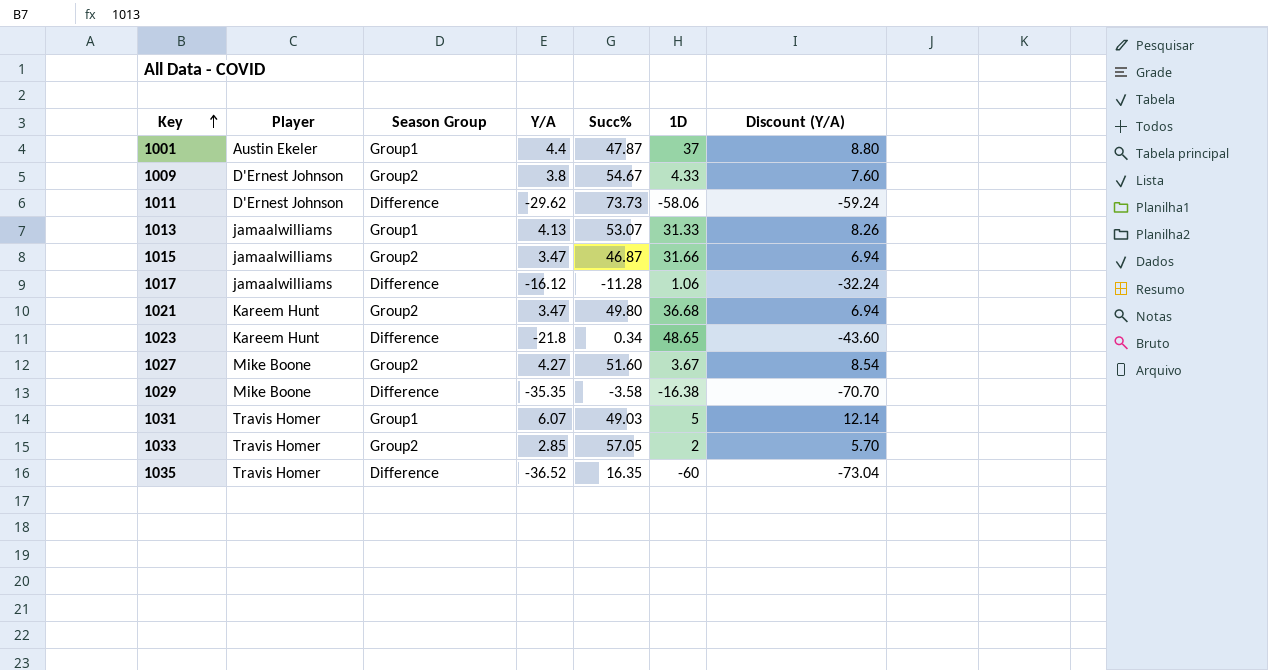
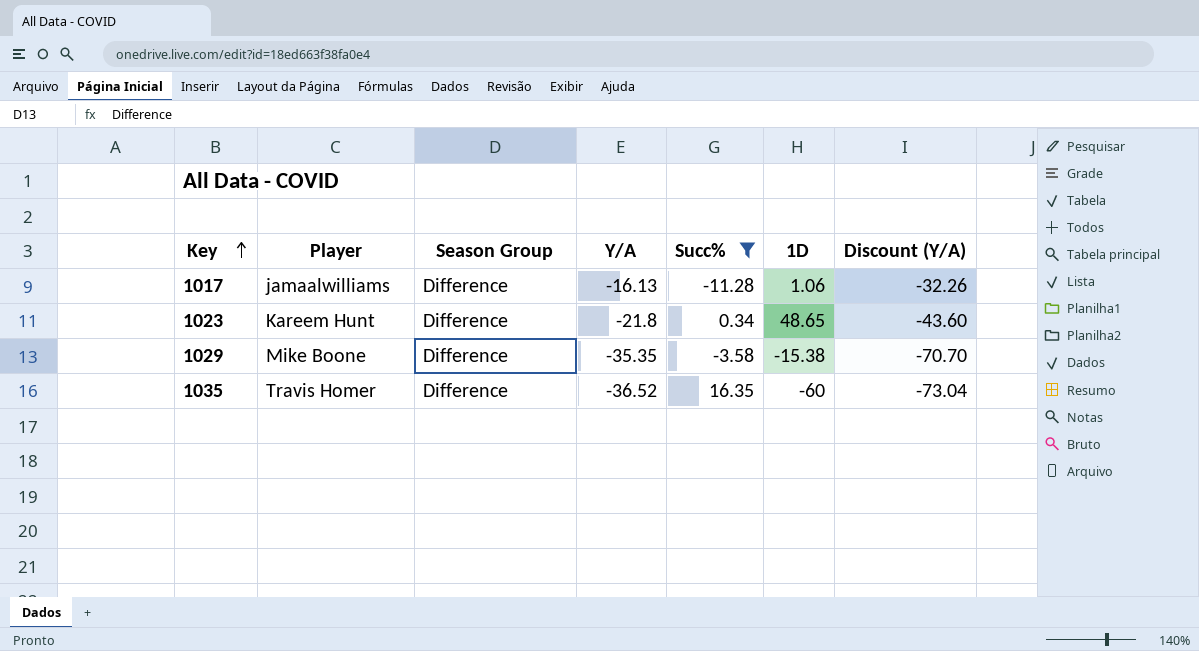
filter: none -> Succ% <= 16.35
1017 | Y/A: -16.12 -> -16.13
1017 | Discount (Y/A): -32.24 -> -32.26
1029 | 1D: -16.38 -> -15.38

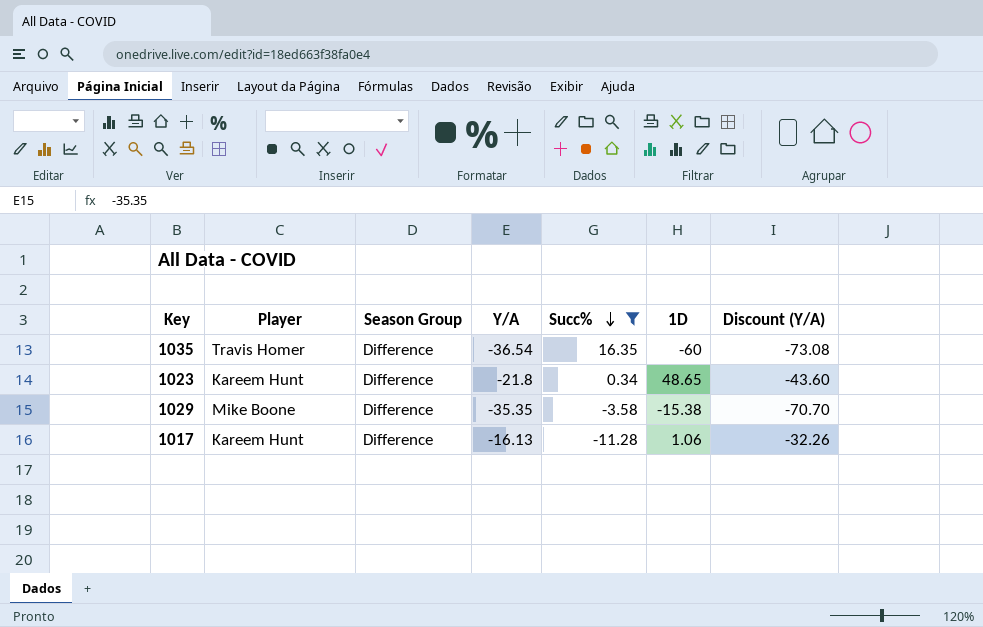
row order: Key ascending -> Succ% descending
1035 | Y/A: -36.52 -> -36.54
1035 | Discount (Y/A): -73.04 -> -73.08
1017 | Player: jamaalwilliams -> Kareem Hunt

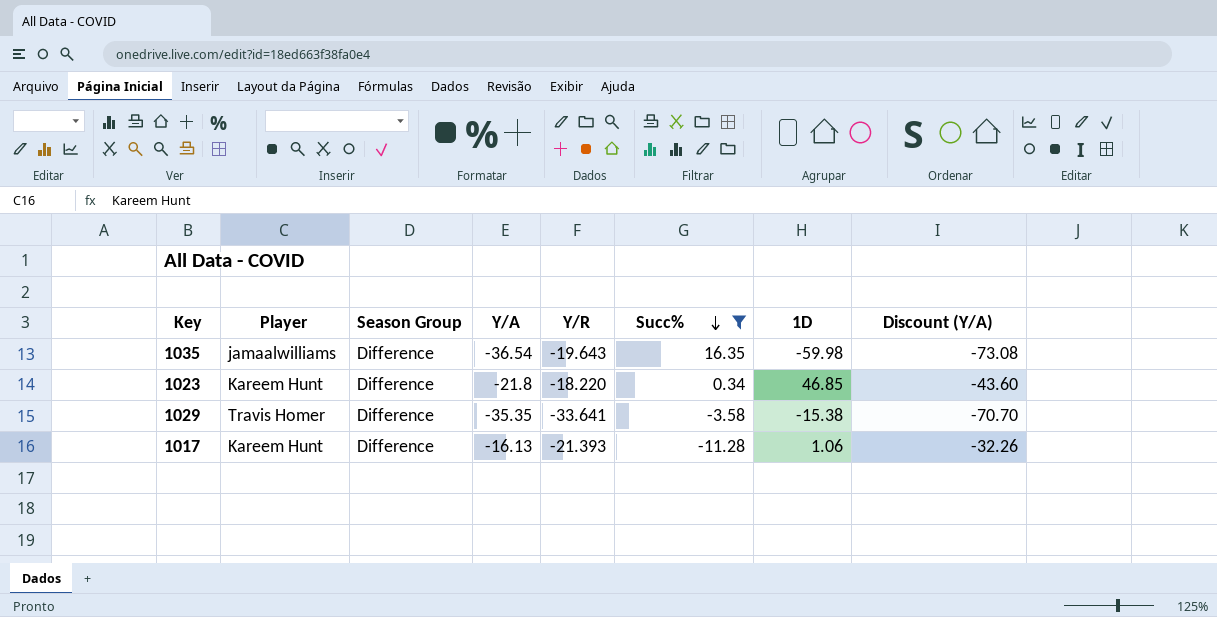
column Y/R | position: none -> 5
1035 | Player: Travis Homer -> jamaalwilliams
1035 | 1D: -60 -> -59.98
1023 | 1D: 48.65 -> 46.85
1029 | Player: Mike Boone -> Travis Homer

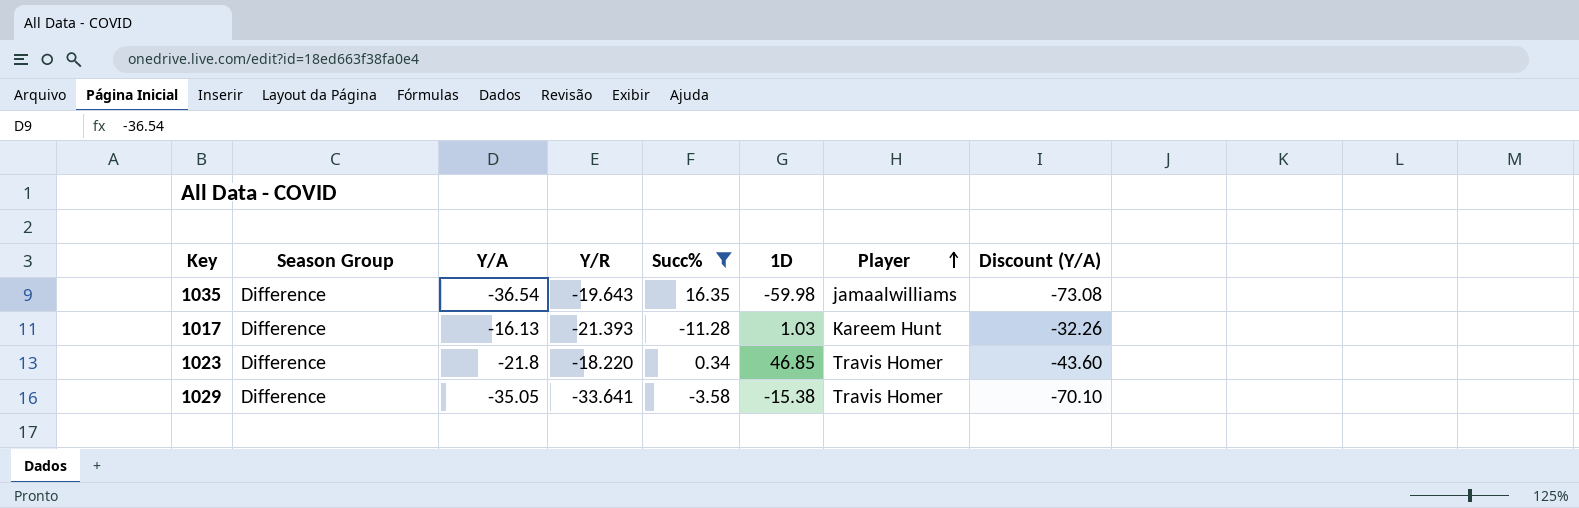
row order: Succ% descending -> Player ascending
column Player | position: 2 -> 7
1017 | 1D: 1.06 -> 1.03
1023 | Player: Kareem Hunt -> Travis Homer
1029 | Y/A: -35.35 -> -35.05
1029 | Discount (Y/A): -70.70 -> -70.10

